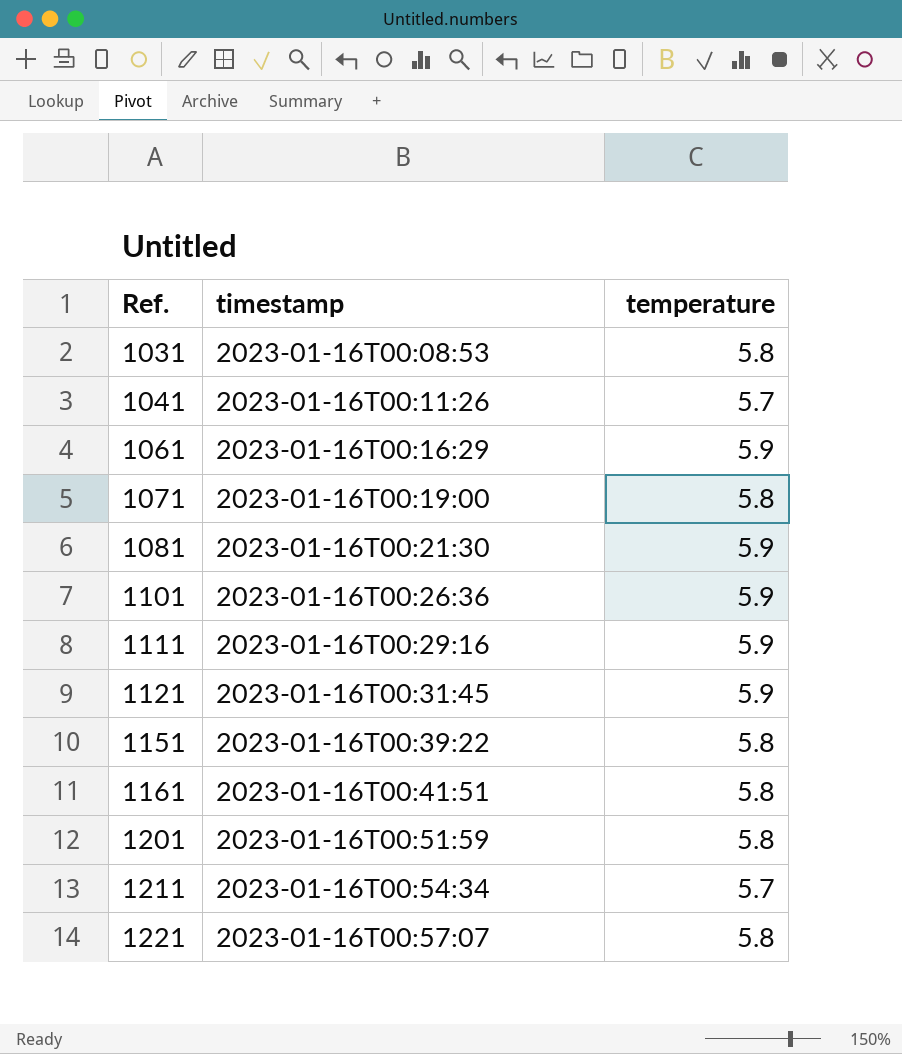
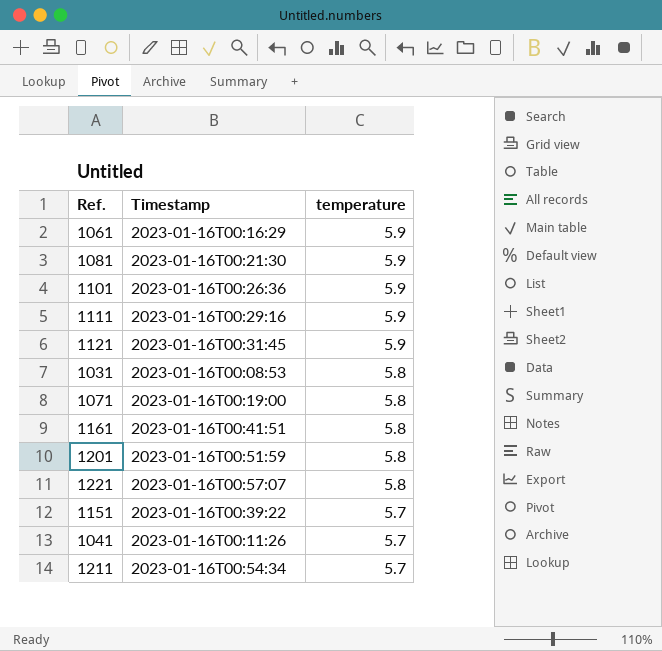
row order: Ref. ascending -> temperature descending
column name: timestamp -> Timestamp
1151 | temperature: 5.8 -> 5.7

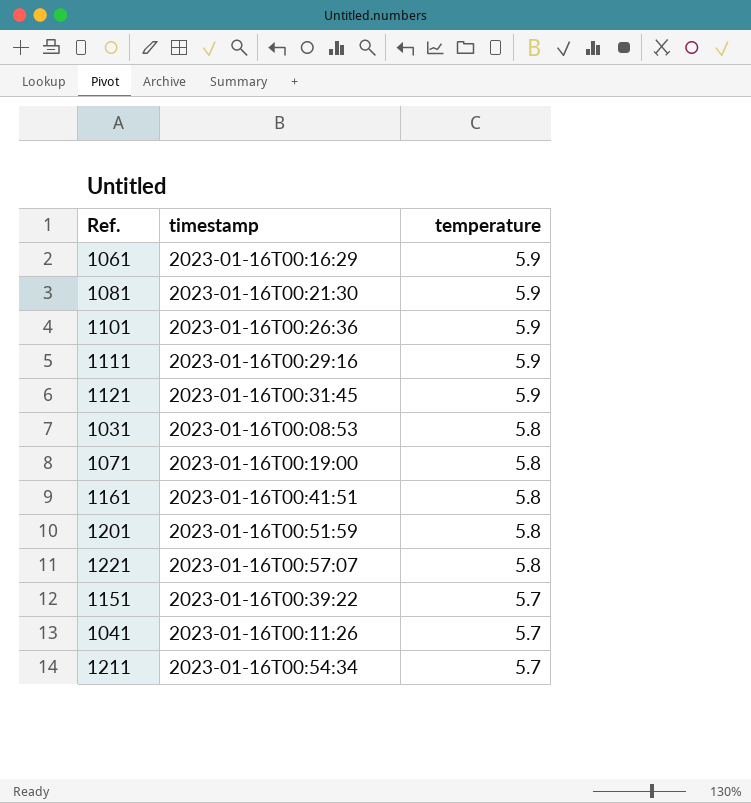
column name: Timestamp -> timestamp

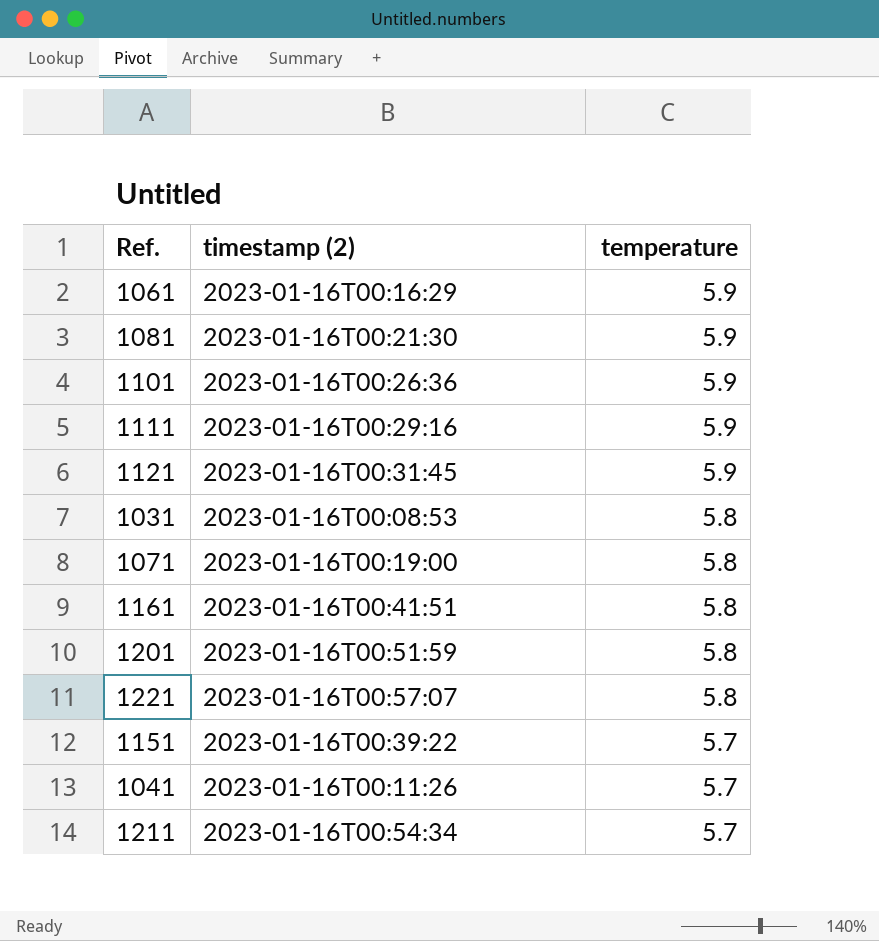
column name: timestamp -> timestamp (2)

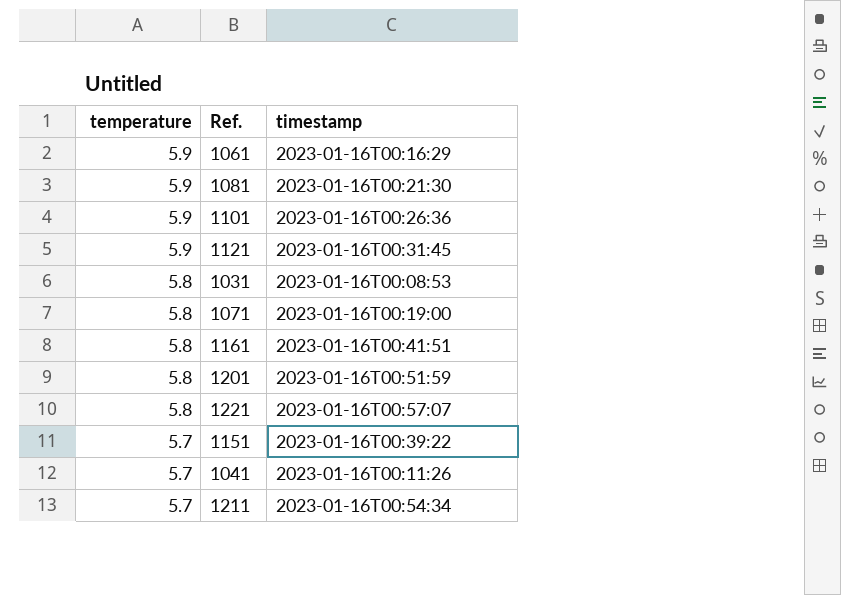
column temperature | position: 3 -> 1
column name: timestamp (2) -> timestamp
row 1111: 2023-01-16T00:29:16 | 5.9 -> none

